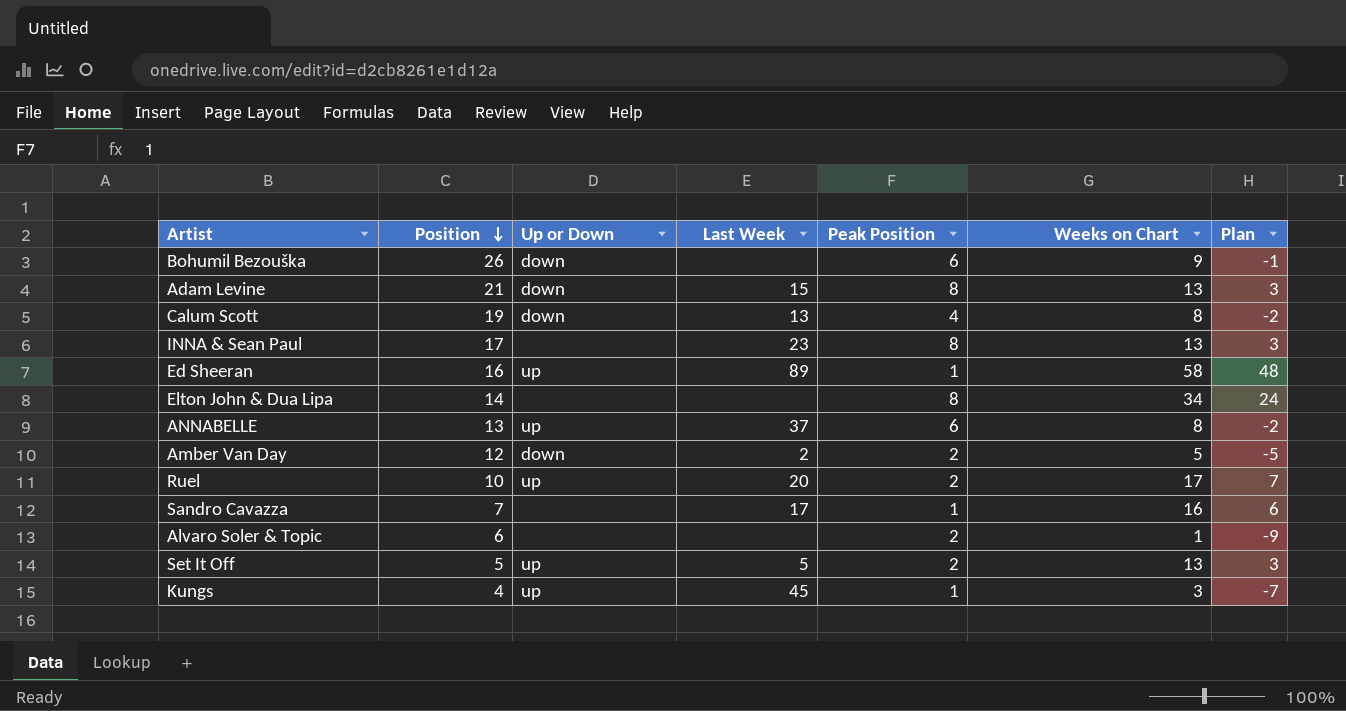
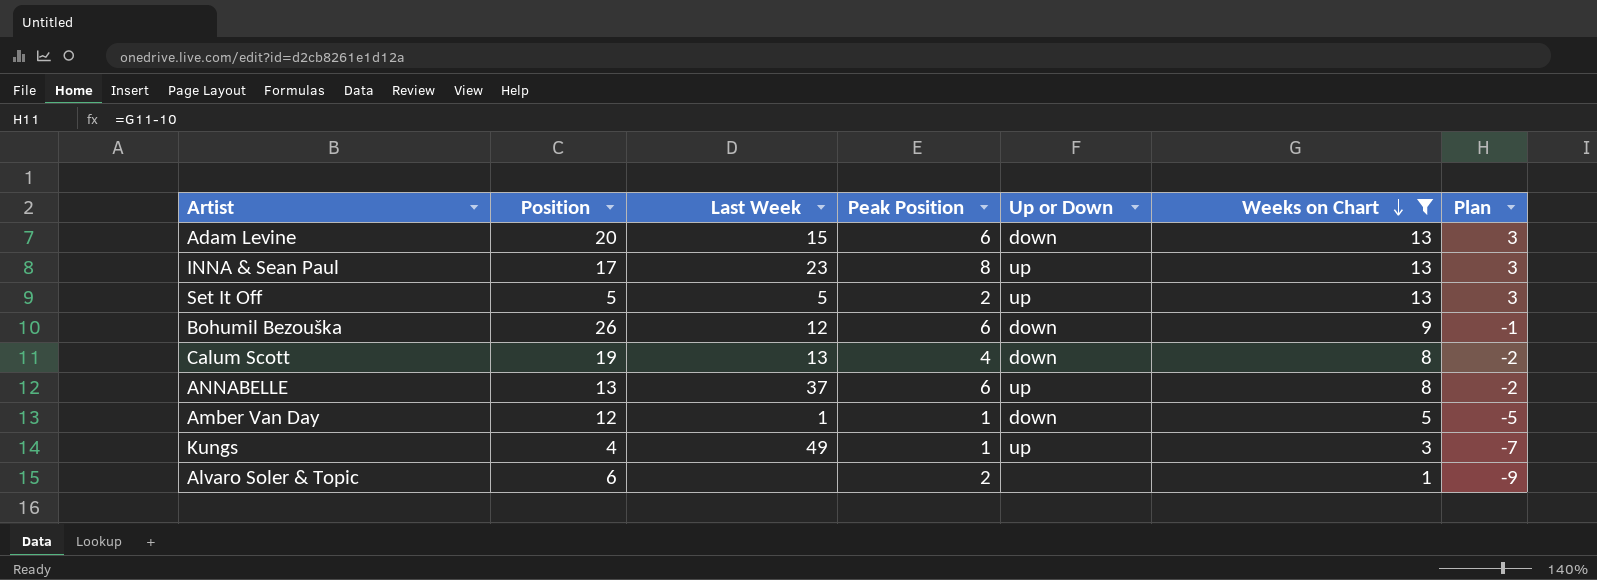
filter: none -> Weeks on Chart <= 13
row order: Position descending -> Weeks on Chart descending
column Up or Down | position: 3 -> 5
Adam Levine | Position: 21 -> 20
Adam Levine | Peak Position: 8 -> 6
INNA & Sean Paul | Up or Down: none -> up
Bohumil Bezouška | Last Week: none -> 12
Amber Van Day | Last Week: 2 -> 1
Amber Van Day | Peak Position: 2 -> 1
Kungs | Last Week: 45 -> 49

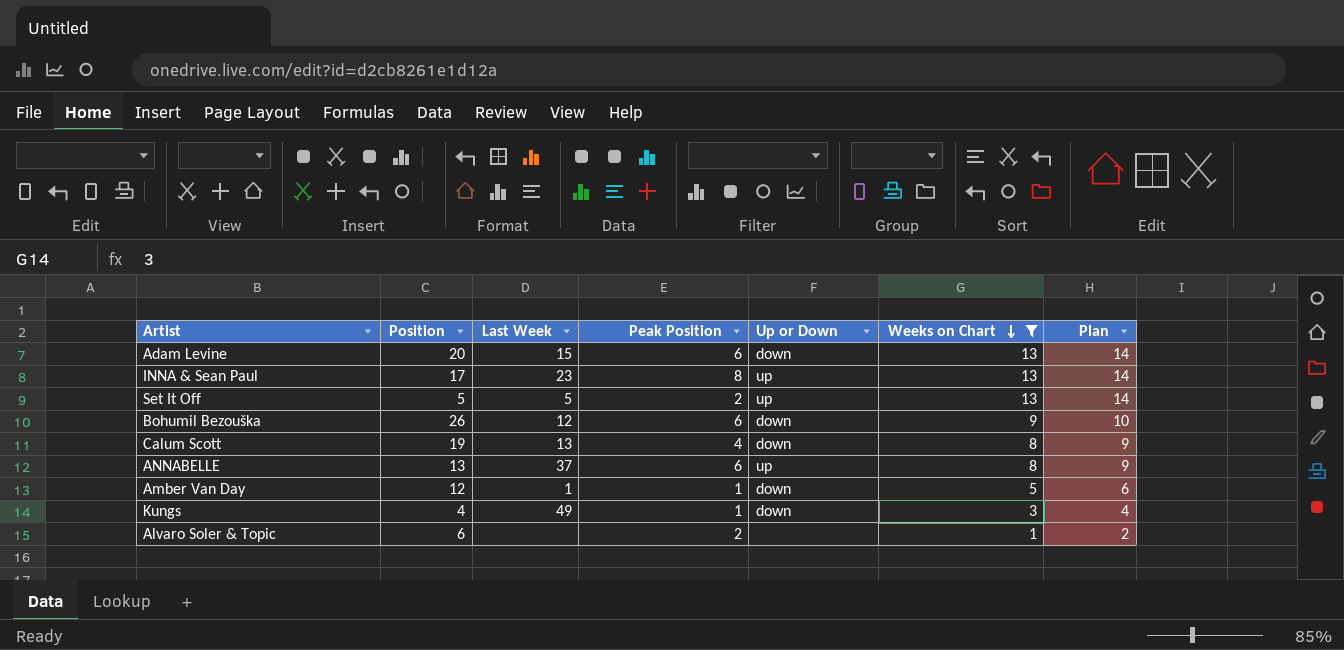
column Plan | formula: [Weeks on Chart] - 10 -> [Weeks on Chart] + 1
Kungs | Up or Down: up -> down

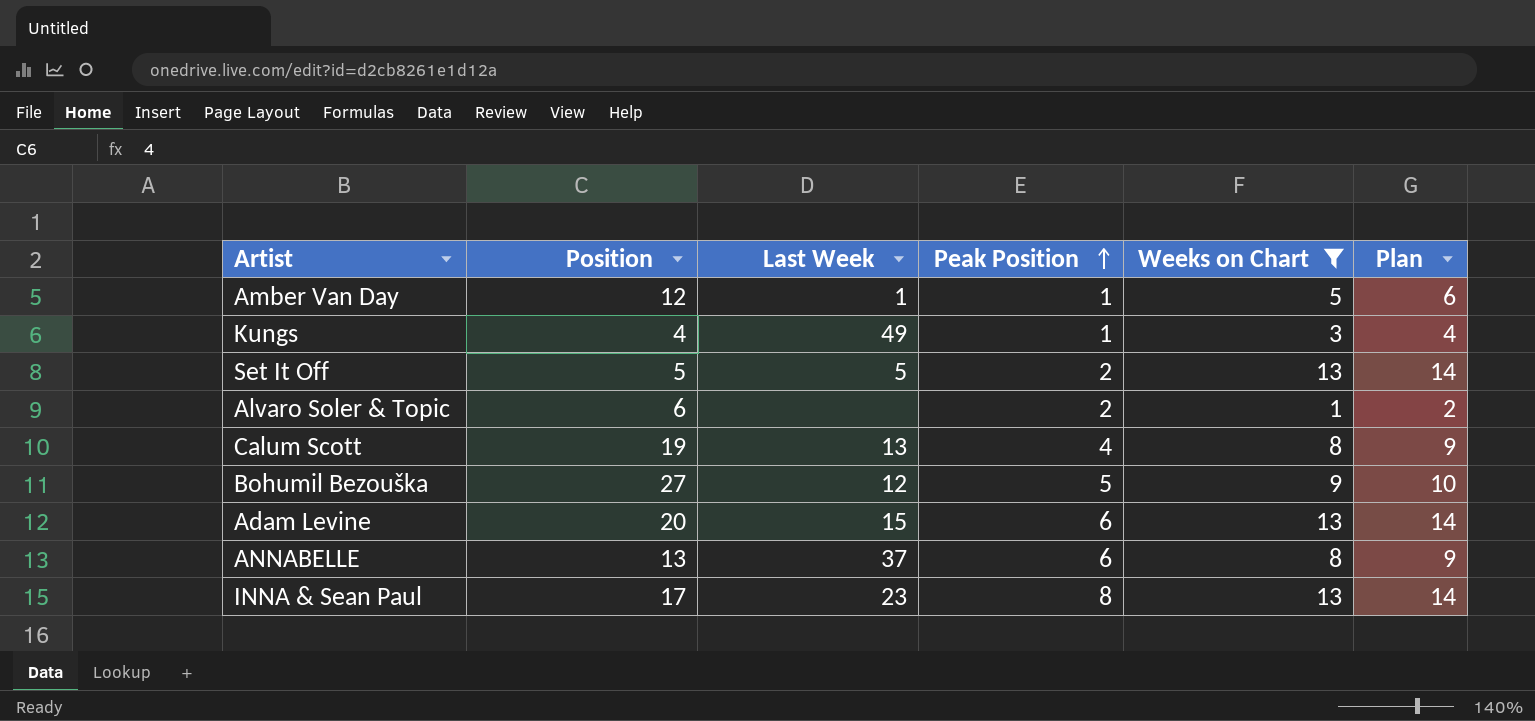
row order: Weeks on Chart descending -> Peak Position ascending
column Up or Down | position: 5 -> none
Bohumil Bezouška | Position: 26 -> 27
Bohumil Bezouška | Peak Position: 6 -> 5

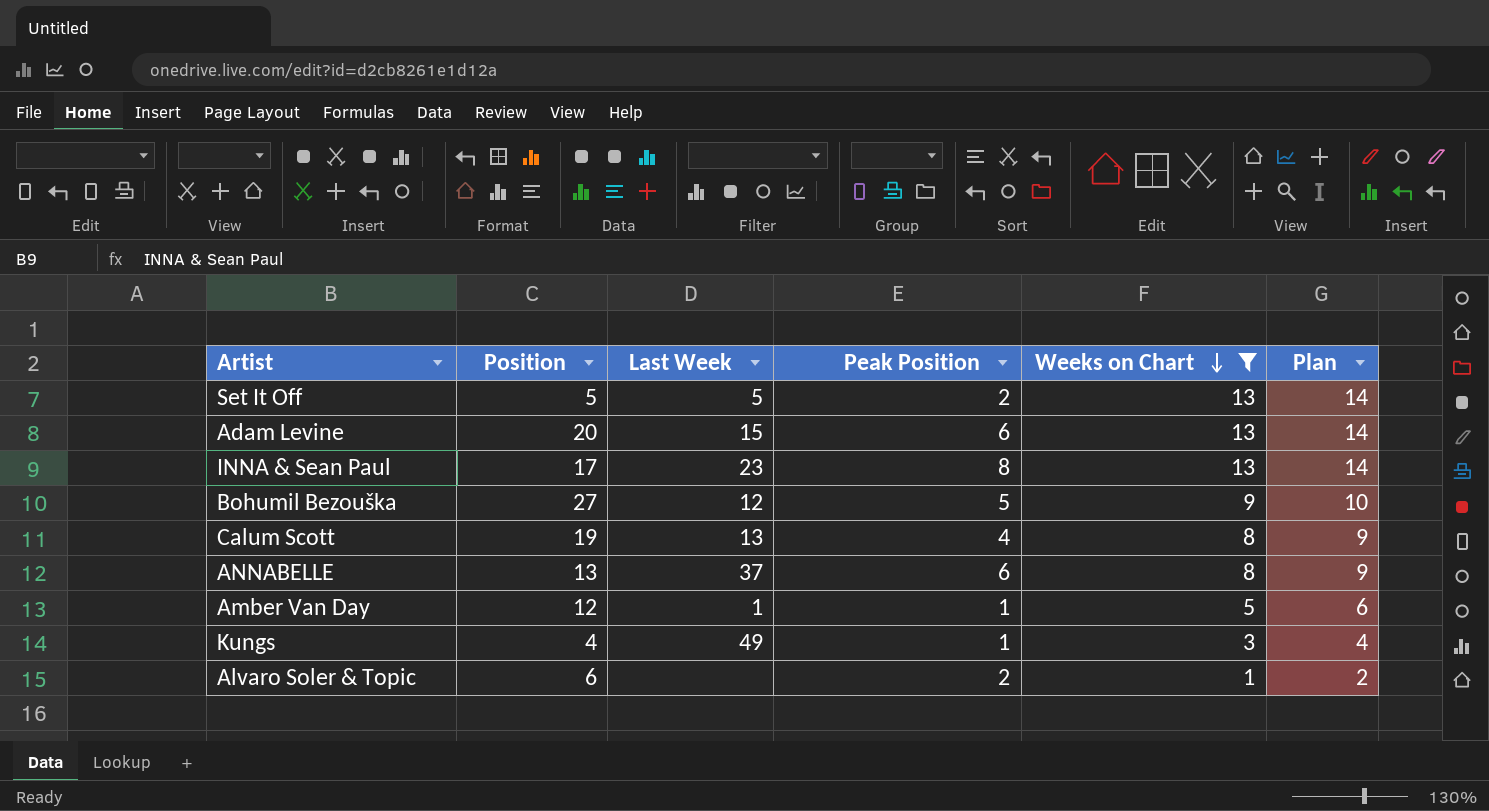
row order: Peak Position ascending -> Weeks on Chart descending

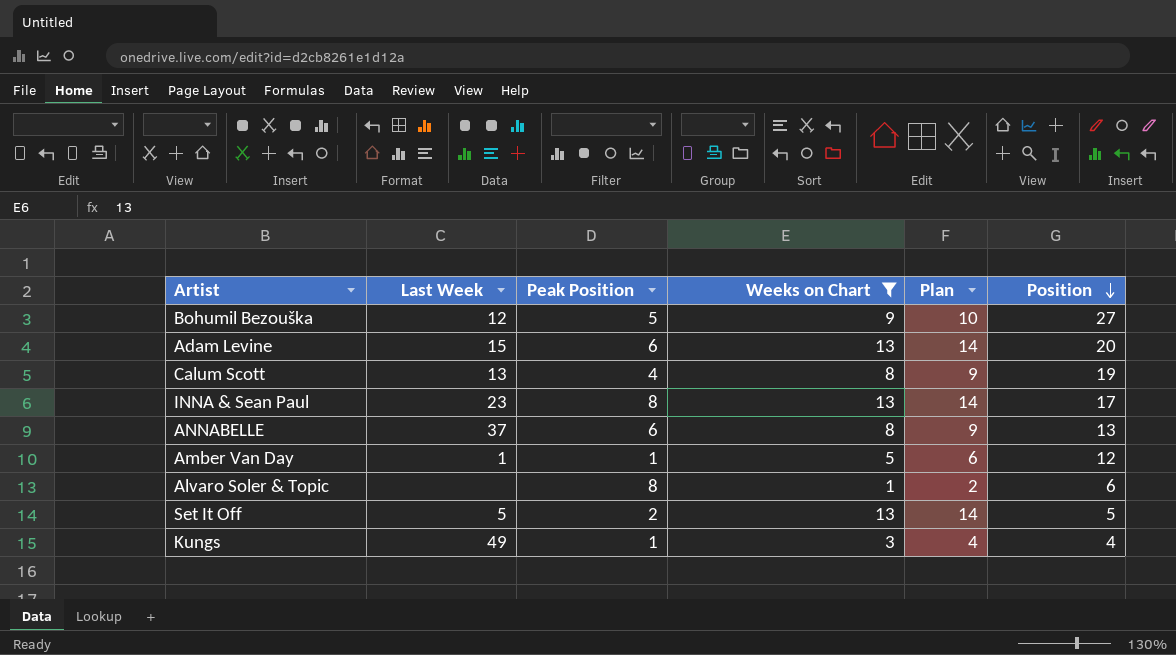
row order: Weeks on Chart descending -> Position descending
column Position | position: 2 -> 6
Alvaro Soler & Topic | Peak Position: 2 -> 8

